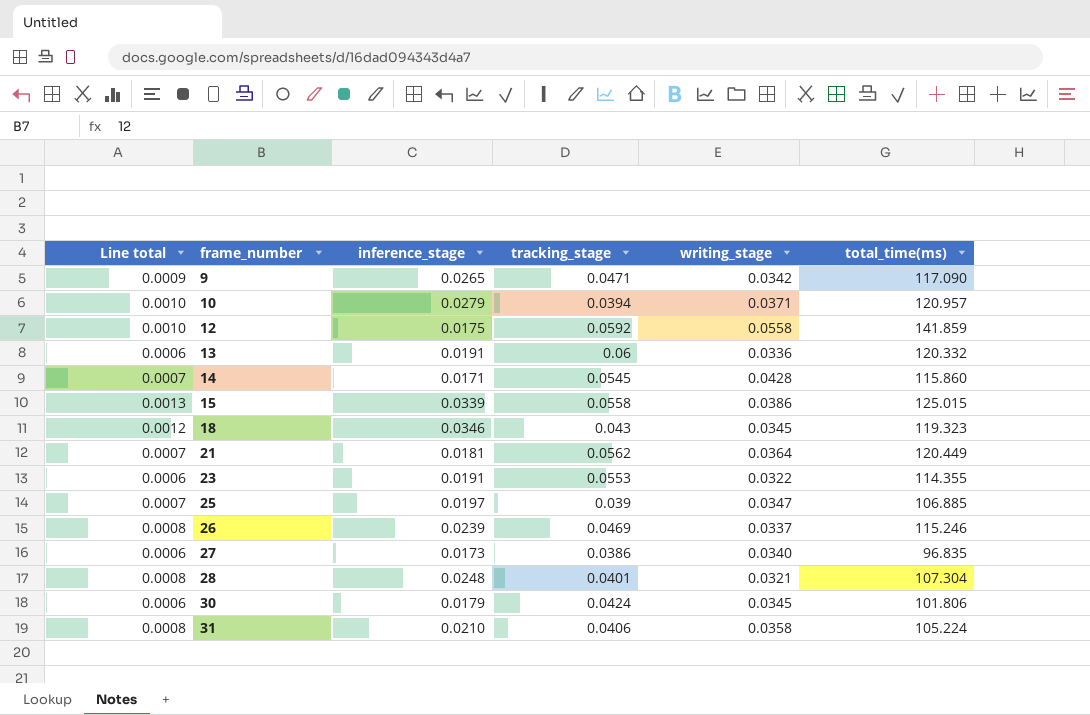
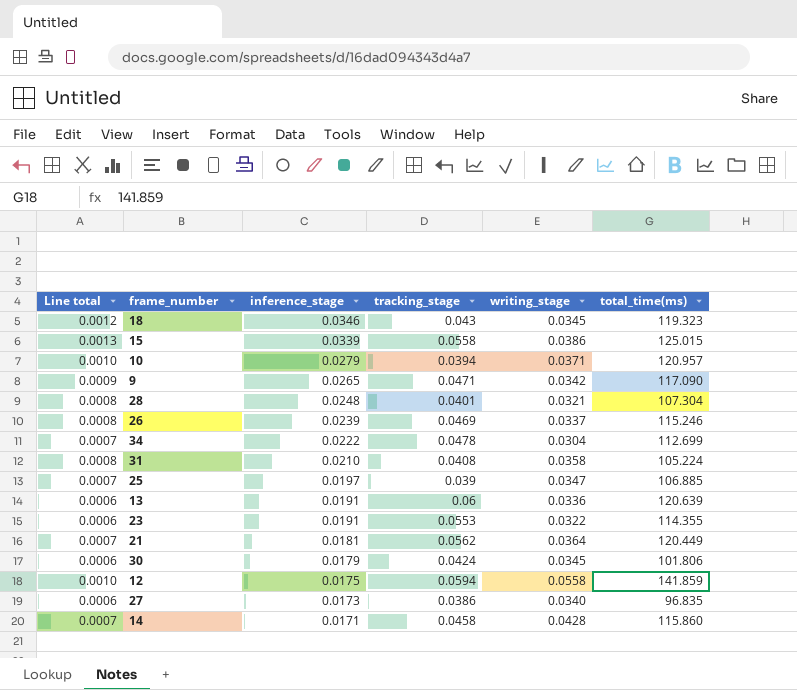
row order: frame_number ascending -> inference_stage descending
row 34: none -> 0.0007 | 0.0222 | 0.0478 | 0.0304 | 112.699
31 | tracking_stage: 0.0406 -> 0.0408
13 | total_time(ms): 120.332 -> 120.639
12 | tracking_stage: 0.0592 -> 0.0594
14 | tracking_stage: 0.0545 -> 0.0458

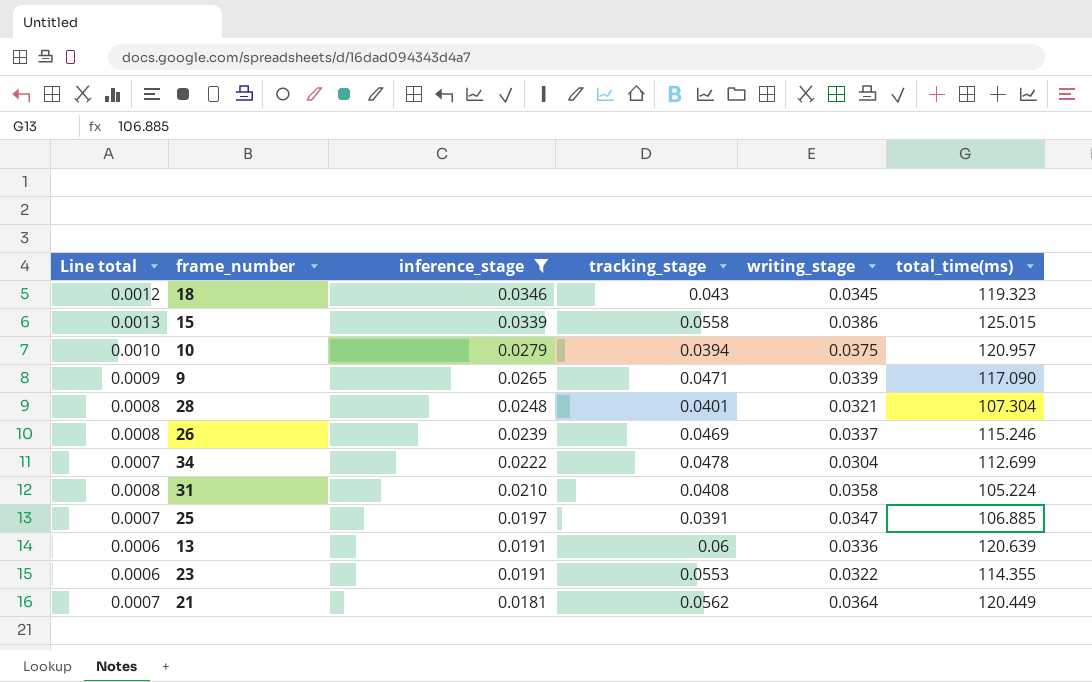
filter: none -> inference_stage >= 0.0181
10 | writing_stage: 0.0371 -> 0.0375
9 | writing_stage: 0.0342 -> 0.0339
25 | tracking_stage: 0.039 -> 0.0391

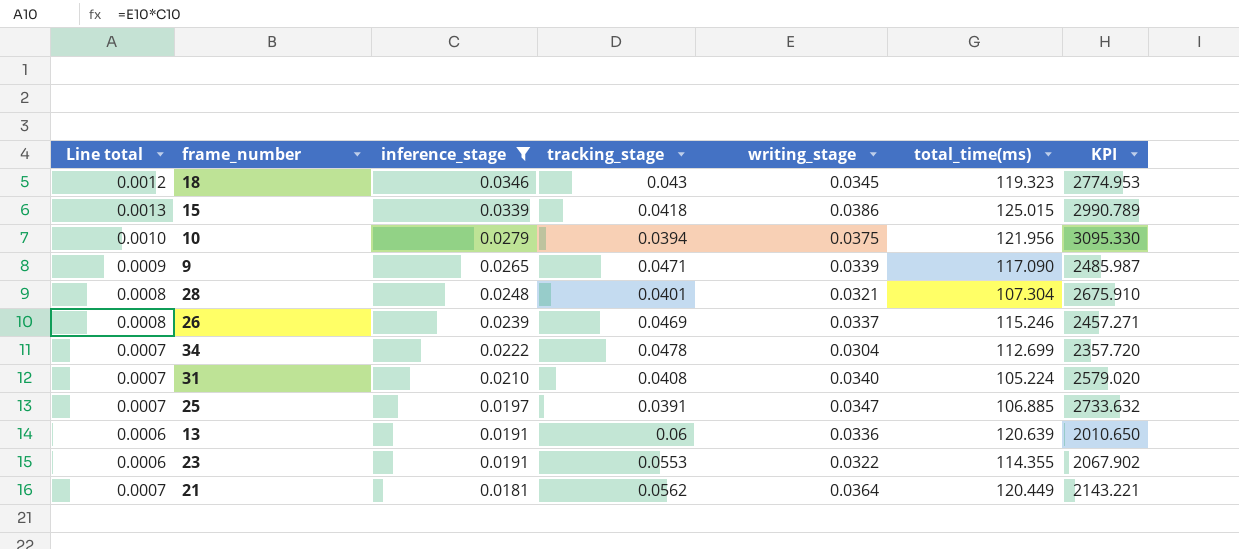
column KPI | formula: none -> [total_time(ms)] / [tracking_stage]
15 | tracking_stage: 0.0558 -> 0.0418
10 | total_time(ms): 120.957 -> 121.956
31 | Line total: 0.0008 -> 0.0007
31 | writing_stage: 0.0358 -> 0.0340

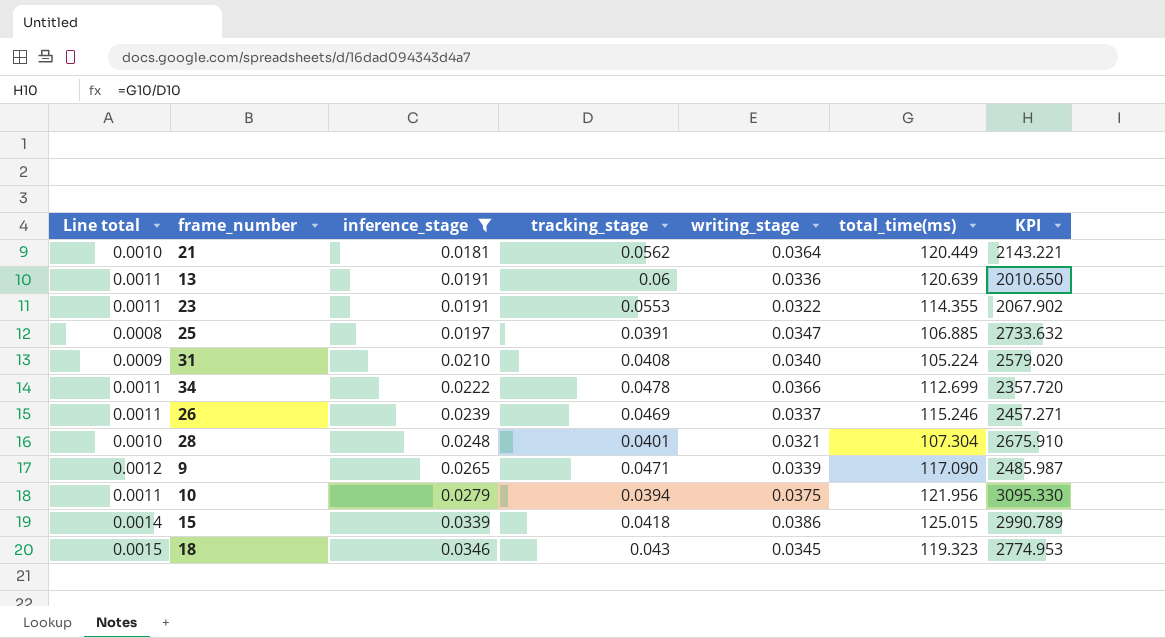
row order: inference_stage descending -> inference_stage ascending
column Line total | formula: [inference_stage] * [writing_stage] -> [inference_stage] * [tracking_stage]
34 | writing_stage: 0.0304 -> 0.0366

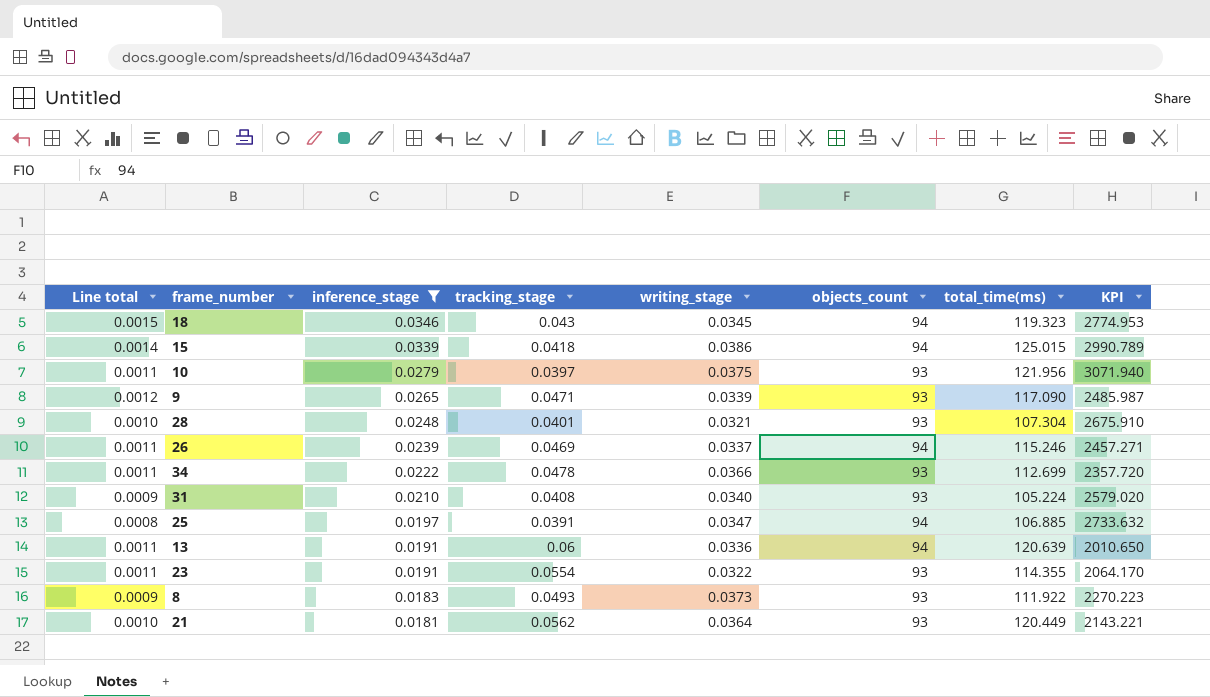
row order: inference_stage ascending -> inference_stage descending
column objects_count | position: none -> 6
10 | tracking_stage: 0.0394 -> 0.0397
10 | KPI: 3095.330 -> 3071.940
23 | tracking_stage: 0.0553 -> 0.0554
23 | KPI: 2067.902 -> 2064.170
row 8: none -> 0.0009 | 0.0183 | 0.0493 | 0.0373 | 93 | 111.922 | 2270.223

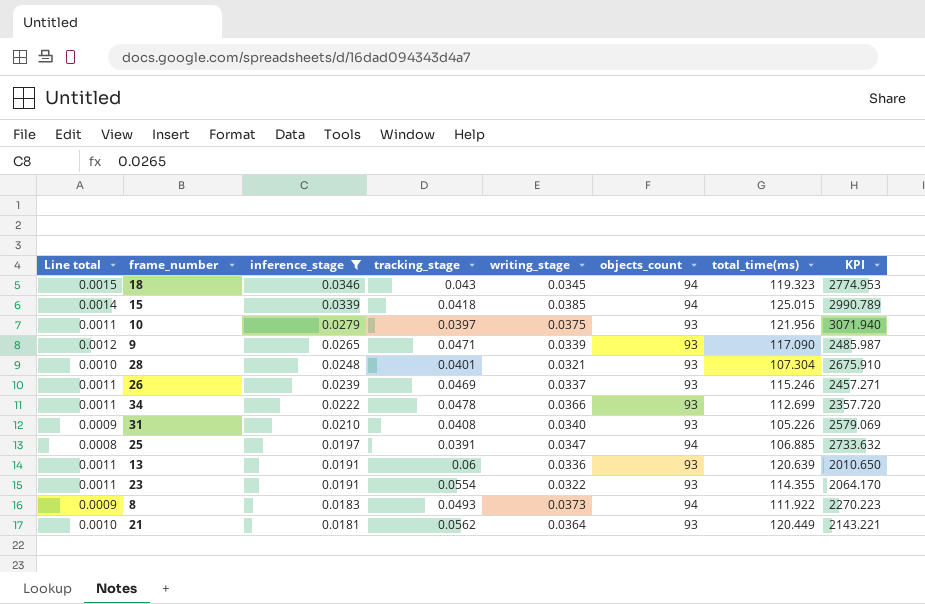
15 | writing_stage: 0.0386 -> 0.0385
26 | objects_count: 94 -> 93
31 | total_time(ms): 105.224 -> 105.226
31 | KPI: 2579.020 -> 2579.069
13 | objects_count: 94 -> 93
8 | objects_count: 93 -> 94

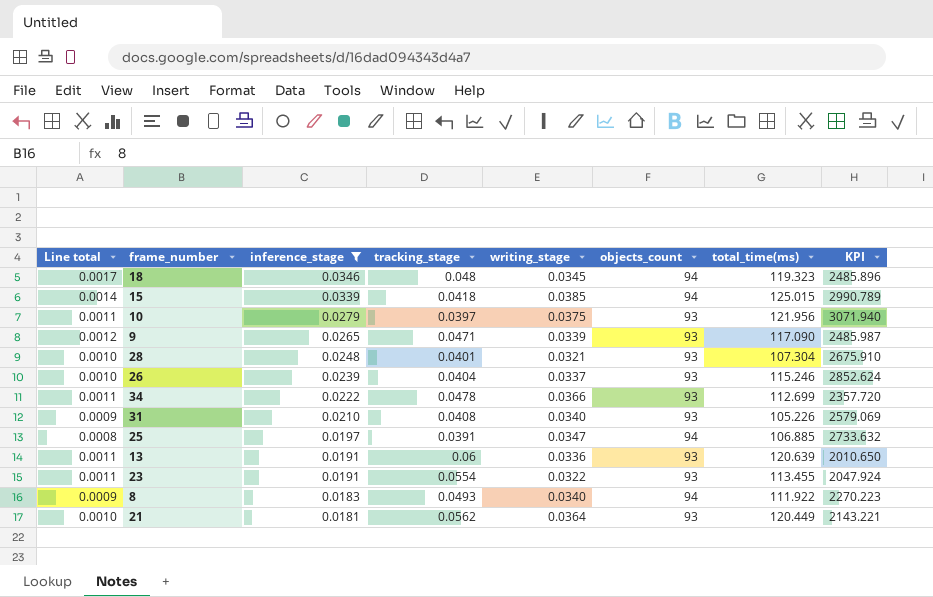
18 | Line total: 0.0015 -> 0.0017
18 | tracking_stage: 0.043 -> 0.048
18 | KPI: 2774.953 -> 2485.896
26 | Line total: 0.0011 -> 0.0010
26 | tracking_stage: 0.0469 -> 0.0404
26 | KPI: 2457.271 -> 2852.624
23 | total_time(ms): 114.355 -> 113.455
23 | KPI: 2064.170 -> 2047.924
8 | writing_stage: 0.0373 -> 0.0340

